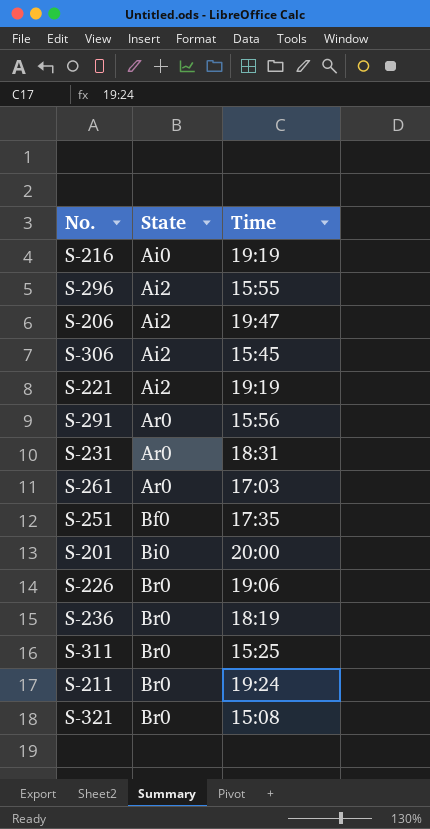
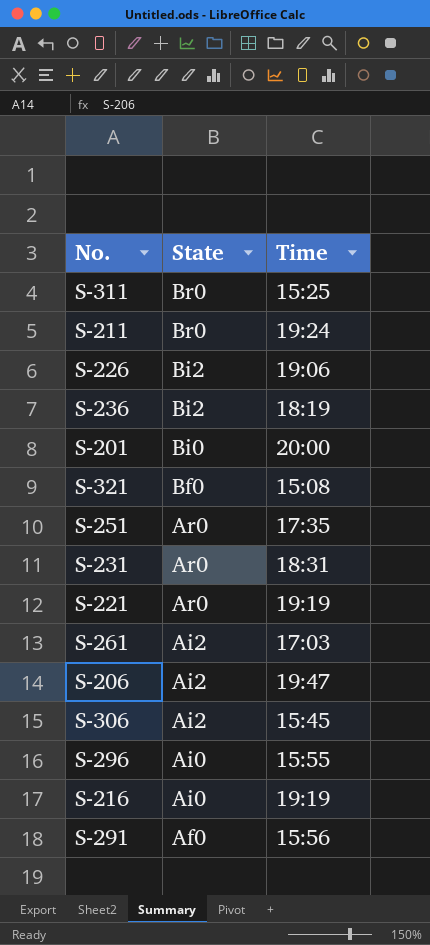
row order: State ascending -> State descending
S-226 | State: Br0 -> Bi2
S-236 | State: Br0 -> Bi2
S-321 | State: Br0 -> Bf0
S-251 | State: Bf0 -> Ar0
S-221 | State: Ai2 -> Ar0
S-261 | State: Ar0 -> Ai2
S-296 | State: Ai2 -> Ai0
S-291 | State: Ar0 -> Af0

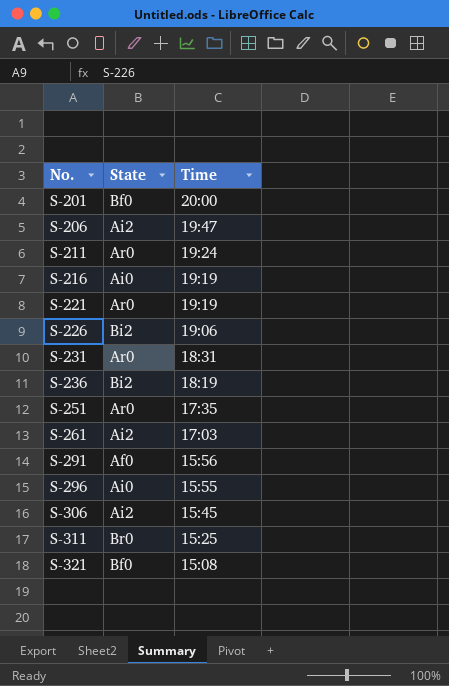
row order: State descending -> No. ascending
S-201 | State: Bi0 -> Bf0
S-211 | State: Br0 -> Ar0

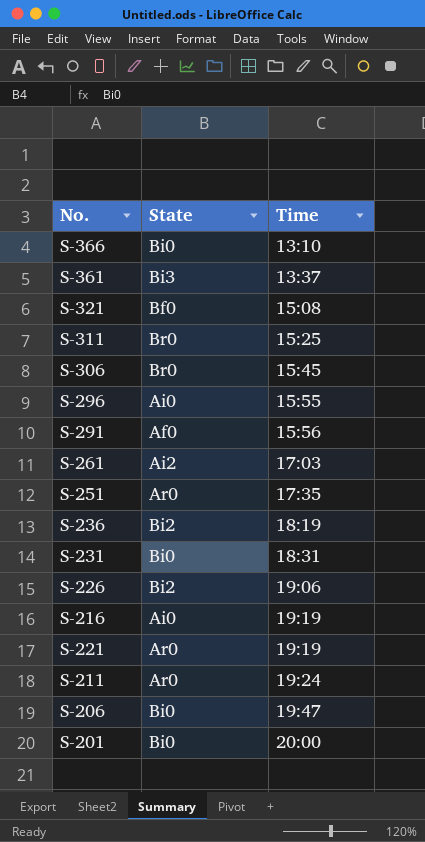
row order: No. ascending -> Time ascending
row S-366: none -> Bi0 | 13:10
row S-361: none -> Bi3 | 13:37
S-306 | State: Ai2 -> Br0
S-231 | State: Ar0 -> Bi0
S-206 | State: Ai2 -> Bi0
S-201 | State: Bf0 -> Bi0

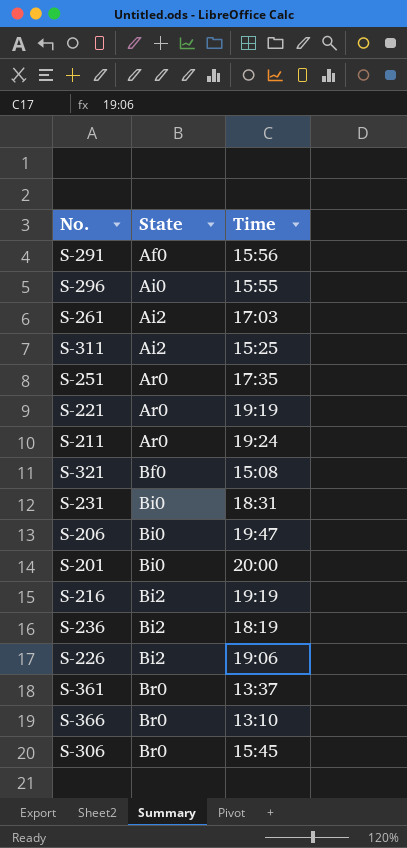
row order: Time ascending -> State ascending
S-311 | State: Br0 -> Ai2
S-216 | State: Ai0 -> Bi2
S-361 | State: Bi3 -> Br0
S-366 | State: Bi0 -> Br0

